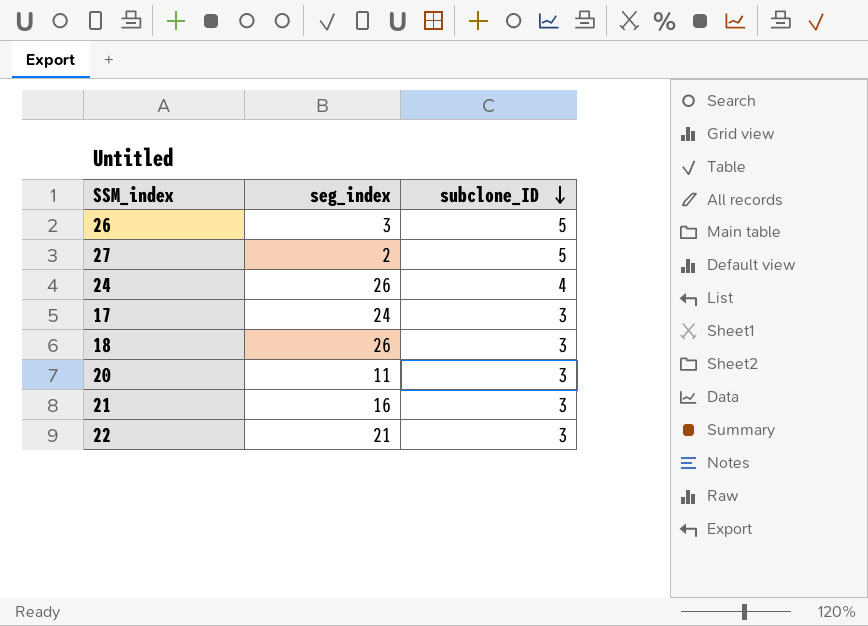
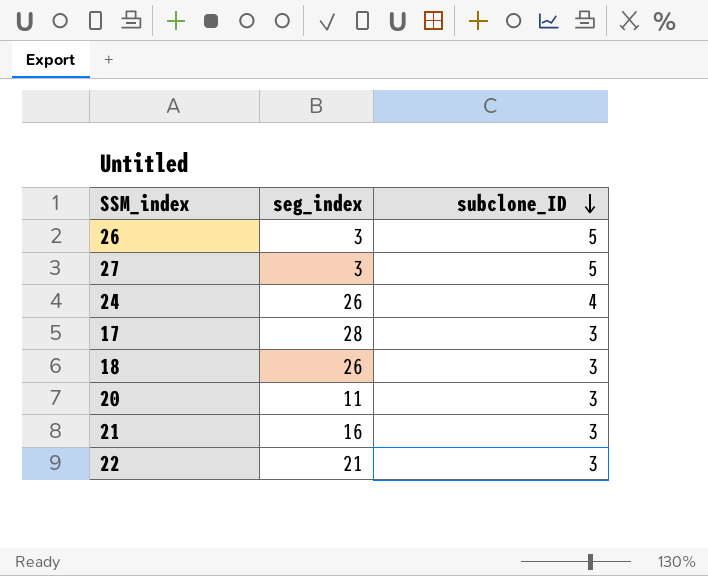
27 | seg_index: 2 -> 3
17 | seg_index: 24 -> 28

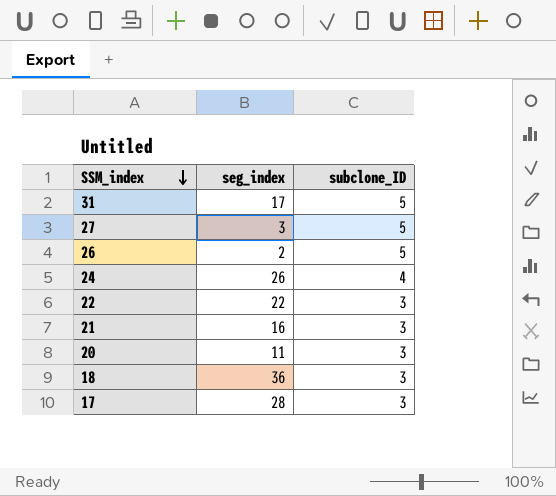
row order: subclone_ID descending -> SSM_index descending
row 31: none -> 17 | 5
26 | seg_index: 3 -> 2
22 | seg_index: 21 -> 22
18 | seg_index: 26 -> 36

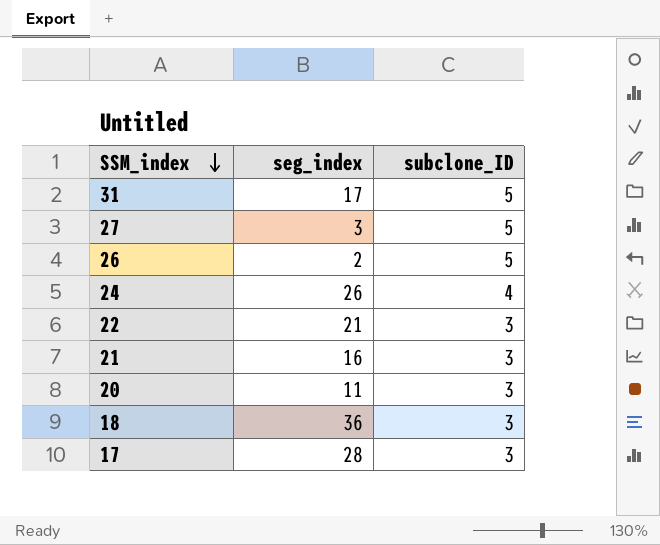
22 | seg_index: 22 -> 21

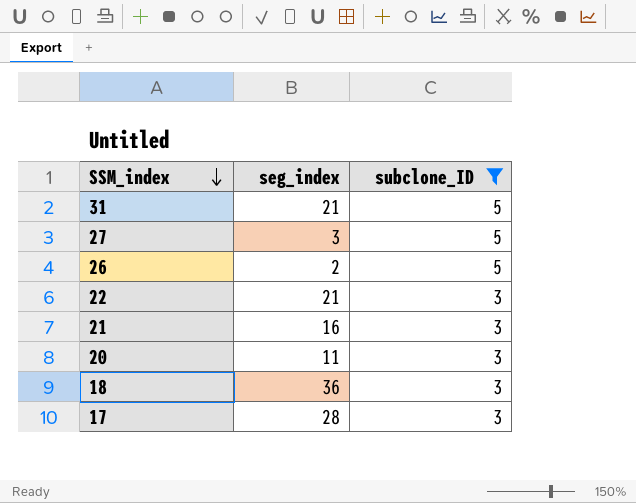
filter: none -> subclone_ID != 4
31 | seg_index: 17 -> 21

